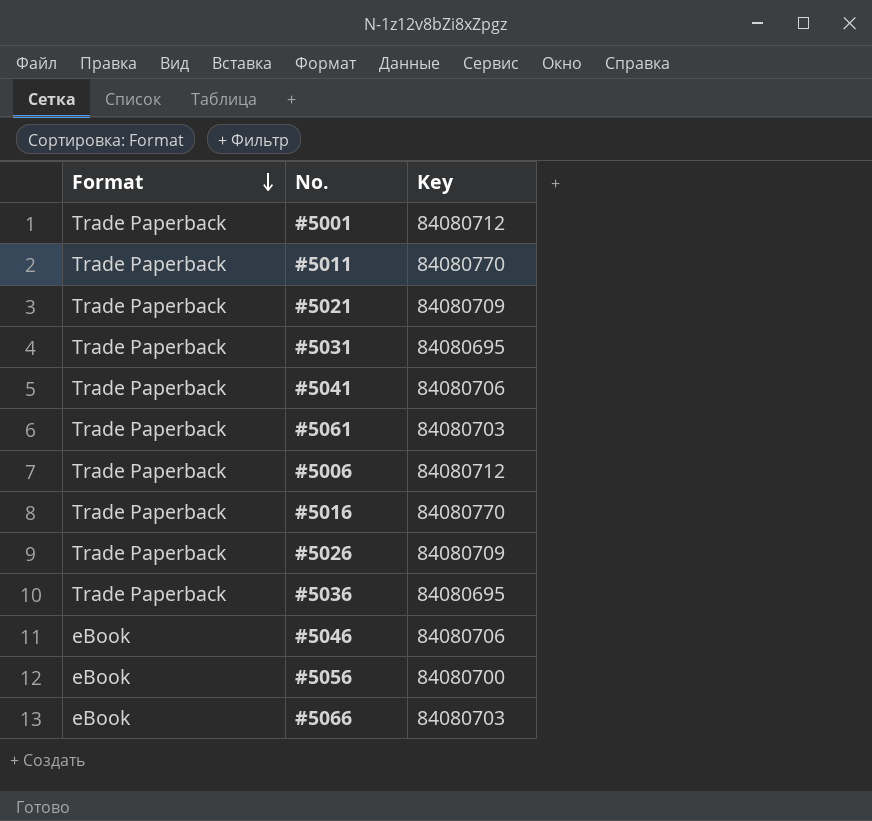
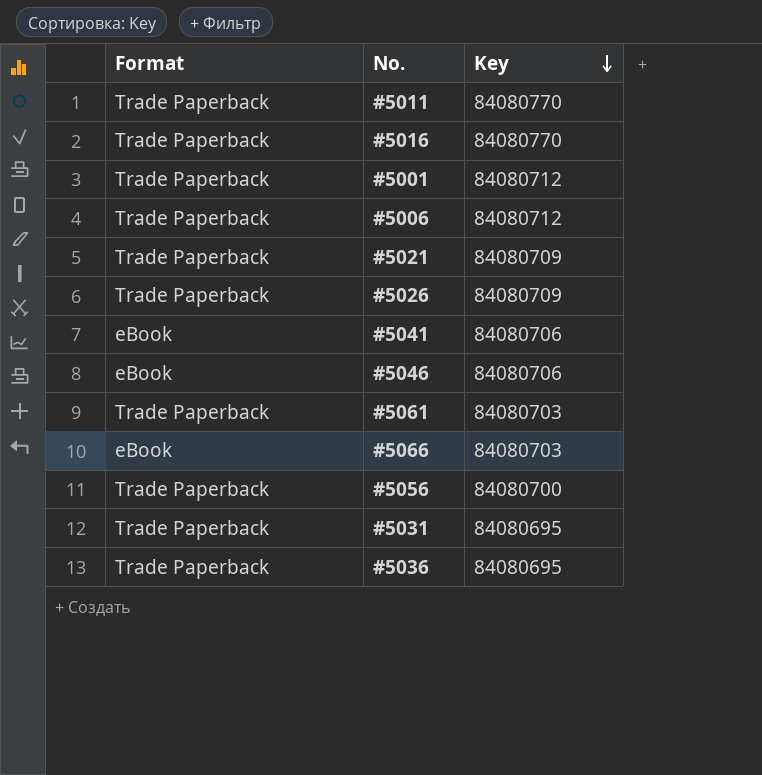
row order: Format descending -> Key descending
#5041 | Format: Trade Paperback -> eBook
#5056 | Format: eBook -> Trade Paperback

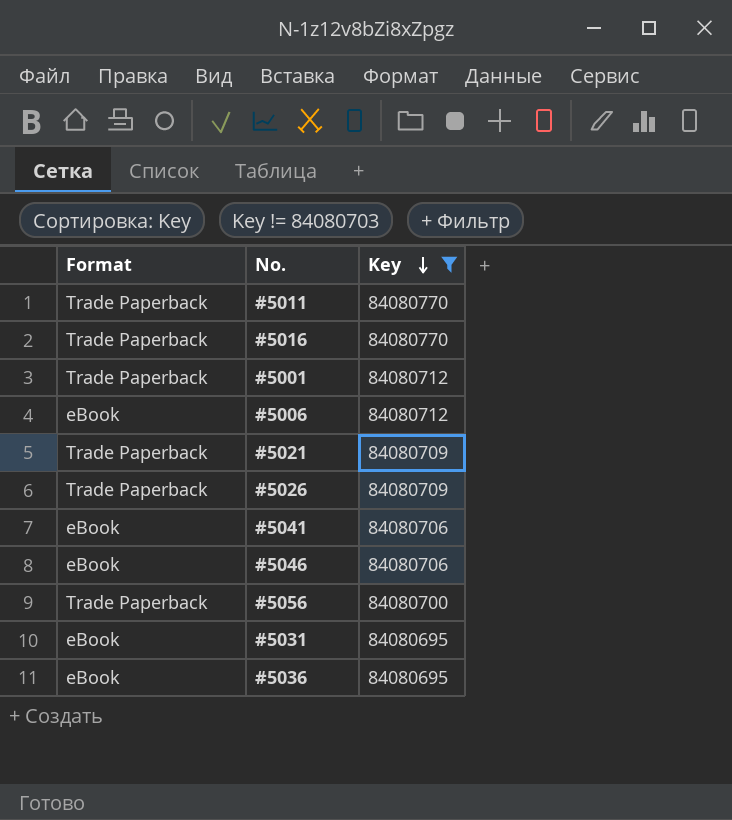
filter: none -> Key != 84080703
#5006 | Format: Trade Paperback -> eBook
#5031 | Format: Trade Paperback -> eBook
#5036 | Format: Trade Paperback -> eBook

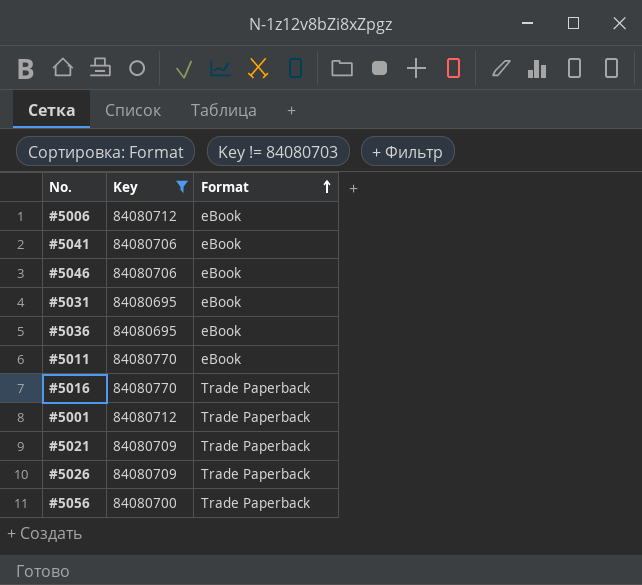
row order: Key descending -> Format ascending
column Format | position: 1 -> 3
#5011 | Format: Trade Paperback -> eBook

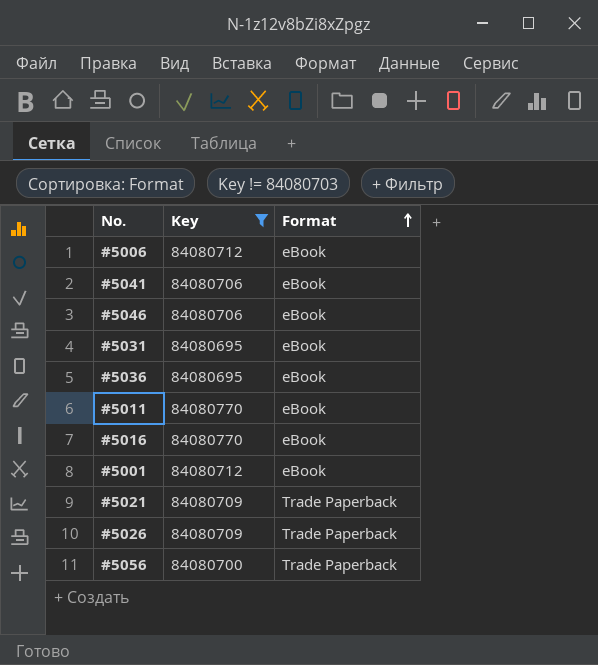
#5016 | Format: Trade Paperback -> eBook
#5001 | Format: Trade Paperback -> eBook

